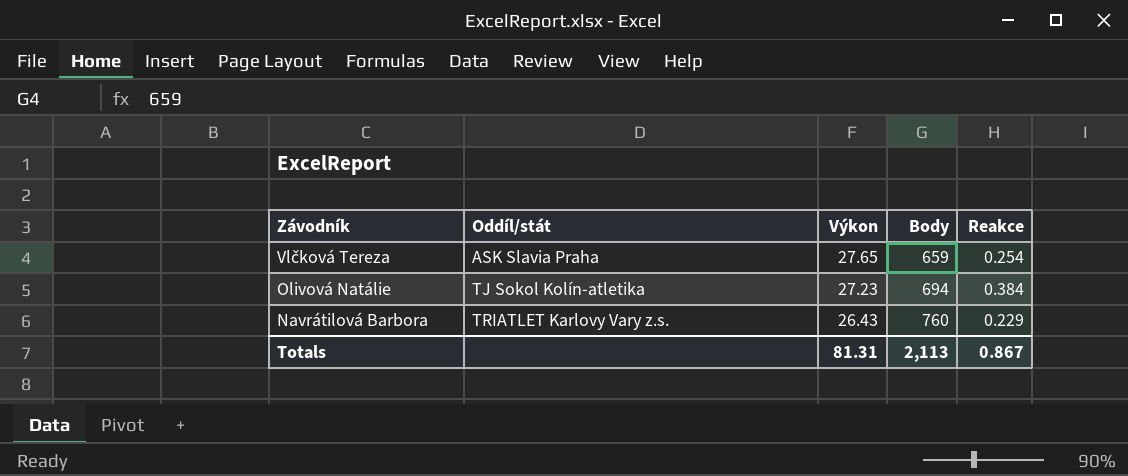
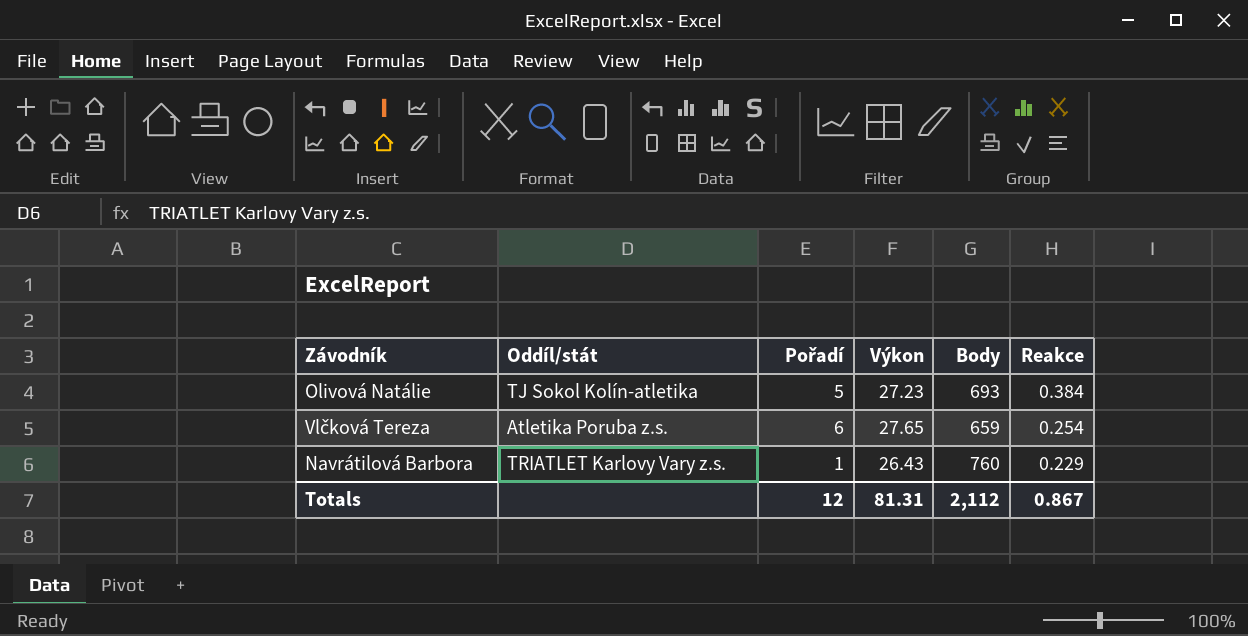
row order: Závodník descending -> Reakce descending
column Pořadí | position: none -> 3
Olivová Natálie | Body: 694 -> 693
Vlčková Tereza | Oddíl/stát: ASK Slavia Praha -> Atletika Poruba z.s.
Totals | Body: 2,113 -> 2,112

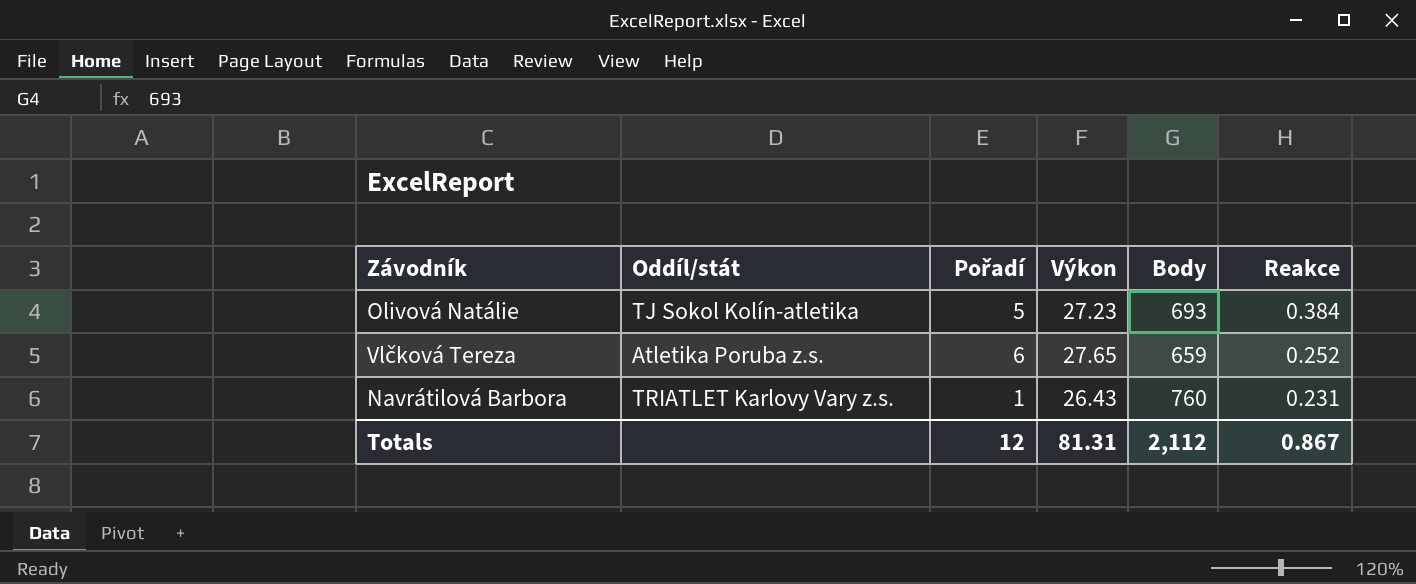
Vlčková Tereza | Reakce: 0.254 -> 0.252
Navrátilová Barbora | Reakce: 0.229 -> 0.231

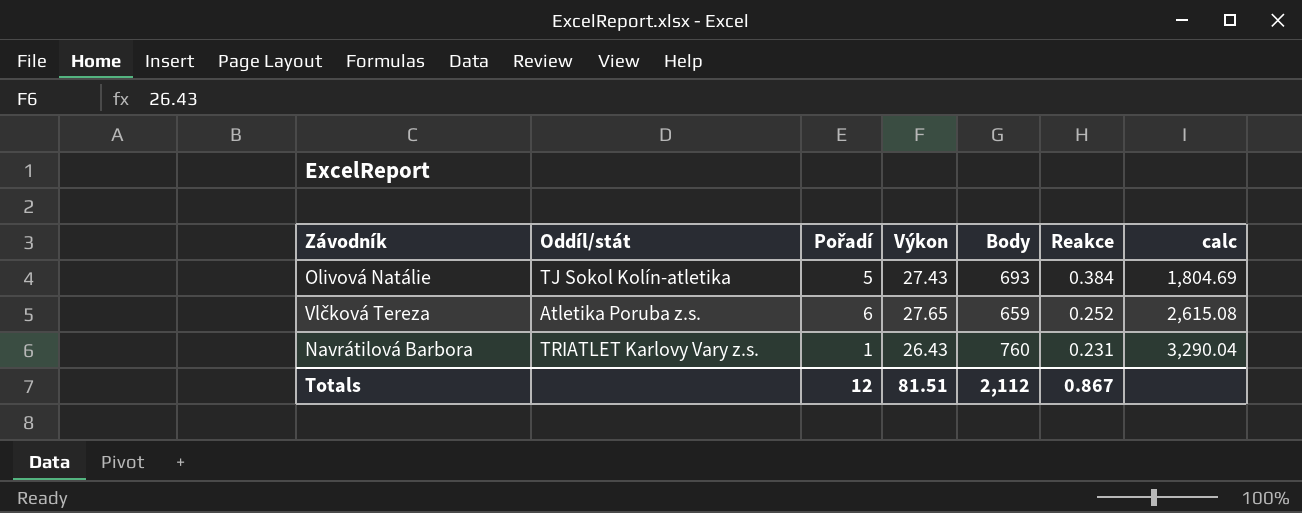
column calc | formula: none -> [Body] / [Reakce]
Olivová Natálie | Výkon: 27.23 -> 27.43
Totals | Výkon: 81.31 -> 81.51

